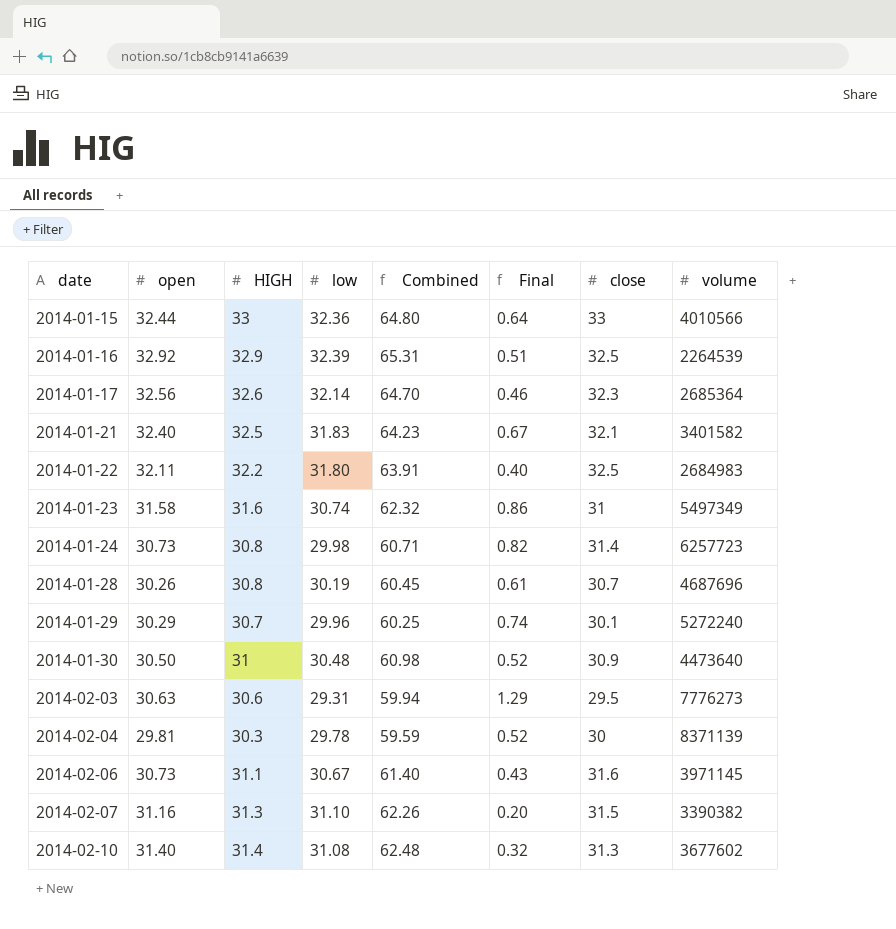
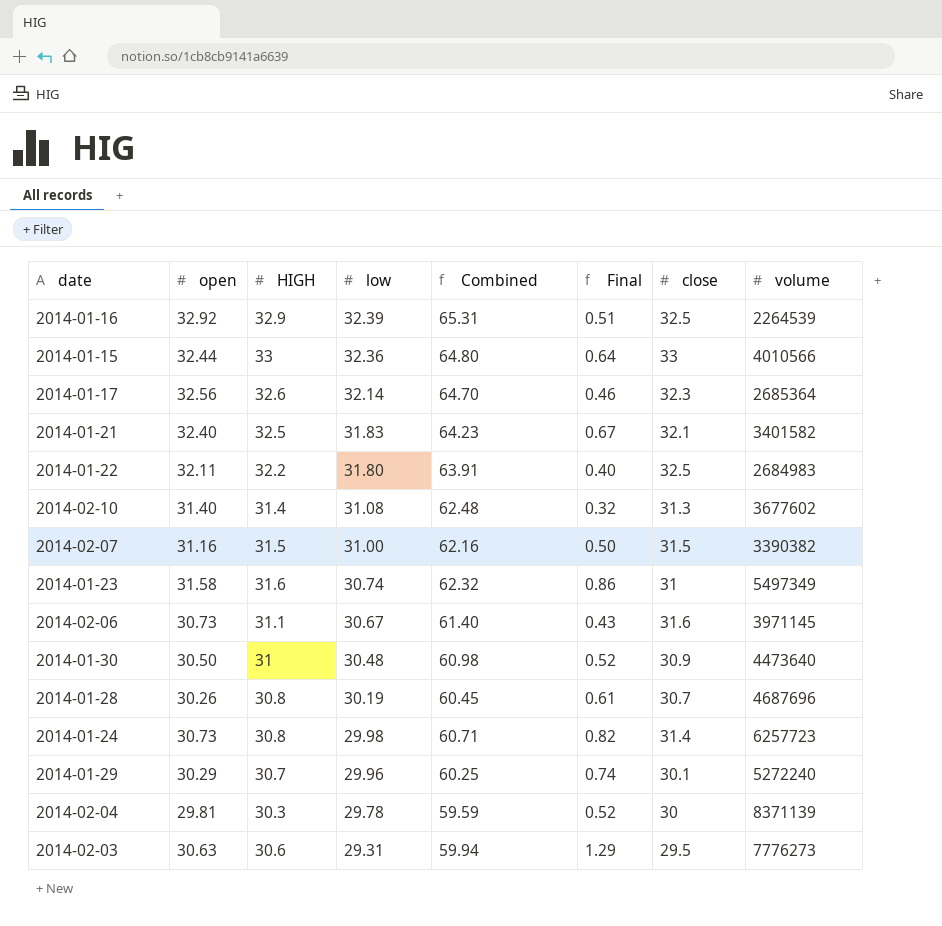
row order: date ascending -> low descending
2014-02-07 | HIGH: 31.3 -> 31.5
2014-02-07 | low: 31.10 -> 31.00
2014-02-07 | Combined: 62.26 -> 62.16
2014-02-07 | Final: 0.20 -> 0.50

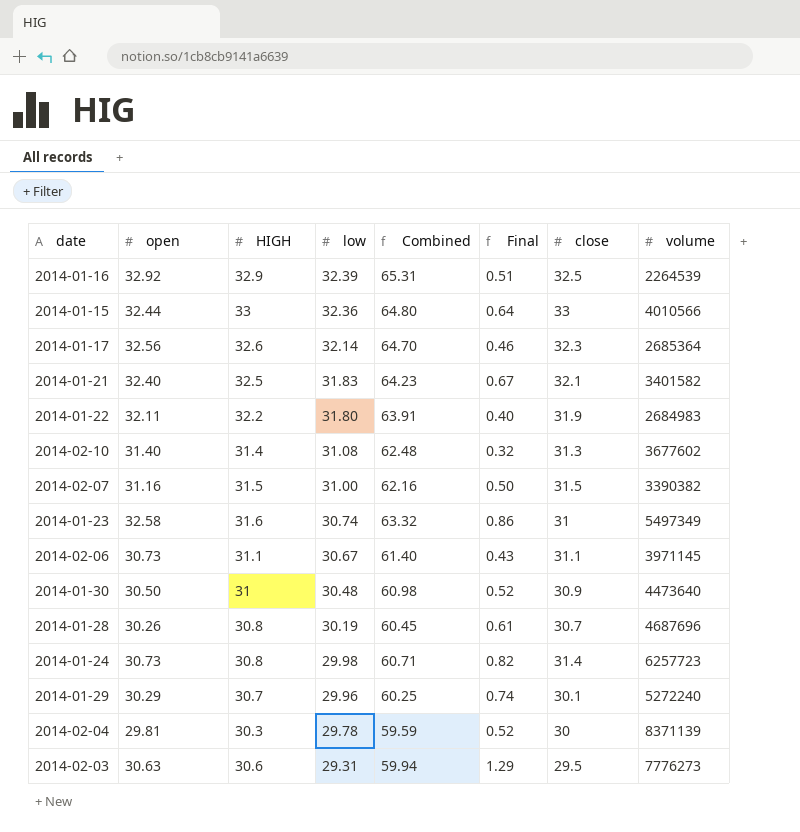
2014-01-22 | close: 32.5 -> 31.9
2014-01-23 | open: 31.58 -> 32.58
2014-01-23 | Combined: 62.32 -> 63.32
2014-02-06 | close: 31.6 -> 31.1

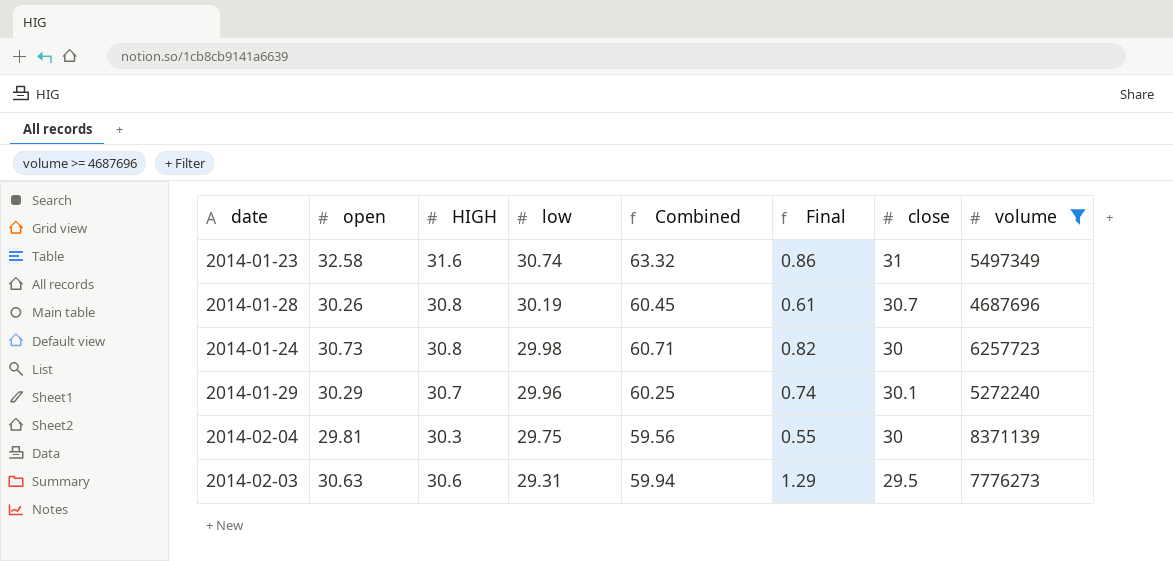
filter: none -> volume >= 4687696
2014-01-24 | close: 31.4 -> 30
2014-02-04 | low: 29.78 -> 29.75
2014-02-04 | Combined: 59.59 -> 59.56
2014-02-04 | Final: 0.52 -> 0.55

